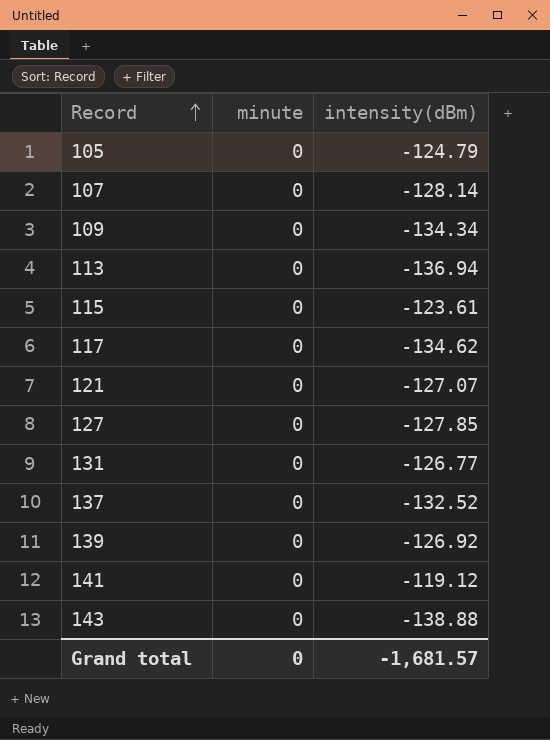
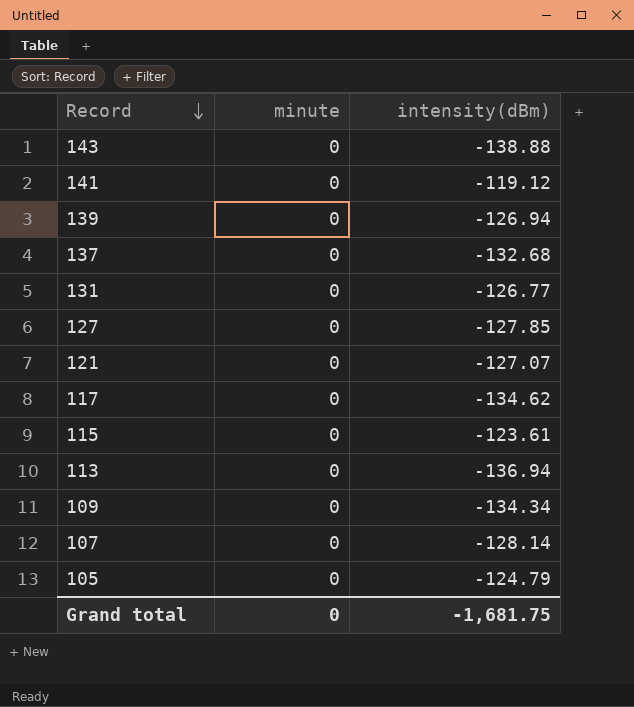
row order: Record ascending -> Record descending
139 | intensity(dBm): -126.92 -> -126.94
137 | intensity(dBm): -132.52 -> -132.68
Grand total | intensity(dBm): -1,681.57 -> -1,681.75

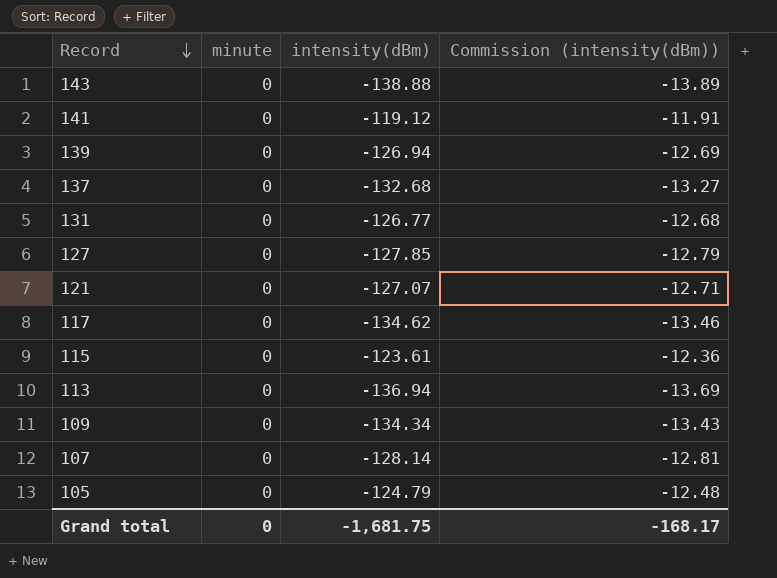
column Commission (intensity(dBm)) | formula: none -> [intensity(dBm)] * 0.1

